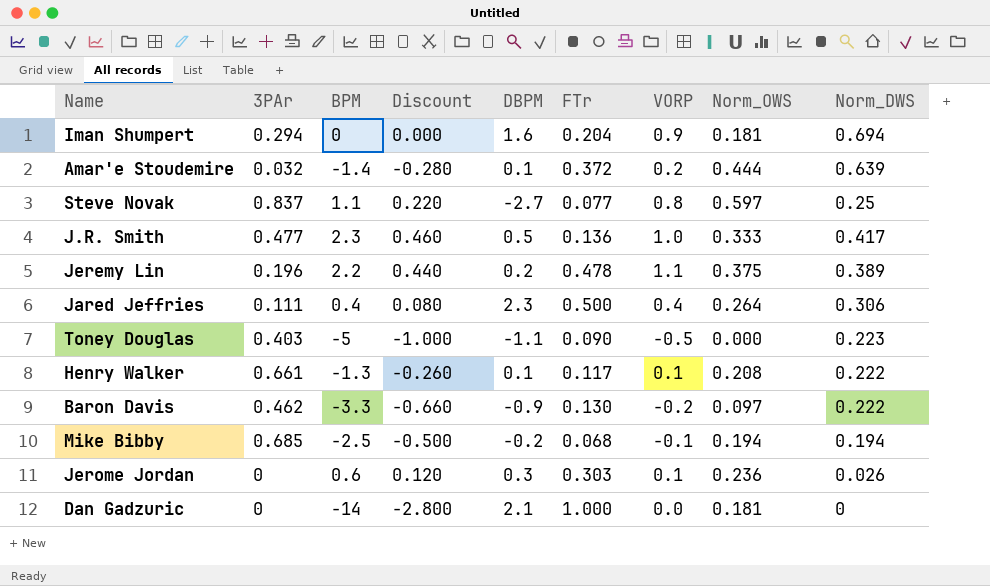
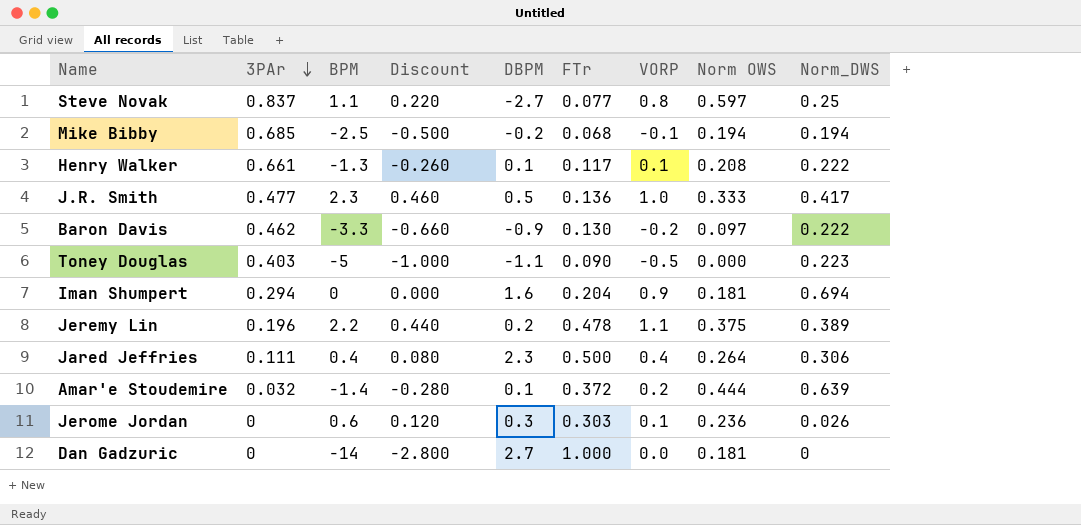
row order: none -> 3PAr descending
column name: Norm_OWS -> Norm OWS
Dan Gadzuric | DBPM: 2.1 -> 2.7

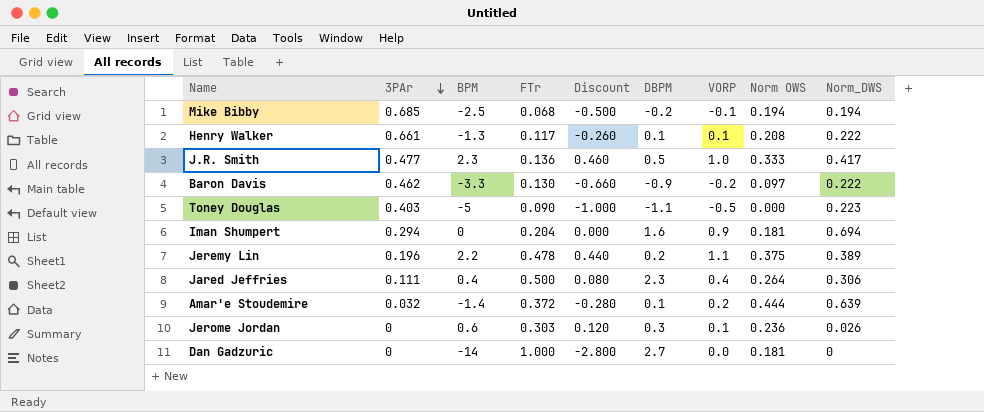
column FTr | position: 6 -> 4
row Steve Novak: 0.837 | 1.1 | 0.220 | -2.7 | 0.077 | 0.8 | 0.597 | 0.25 -> none

